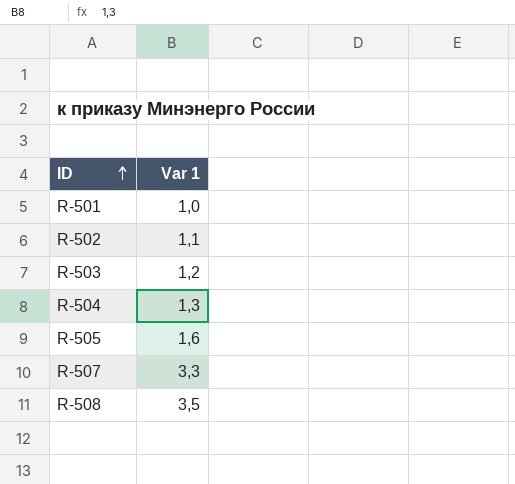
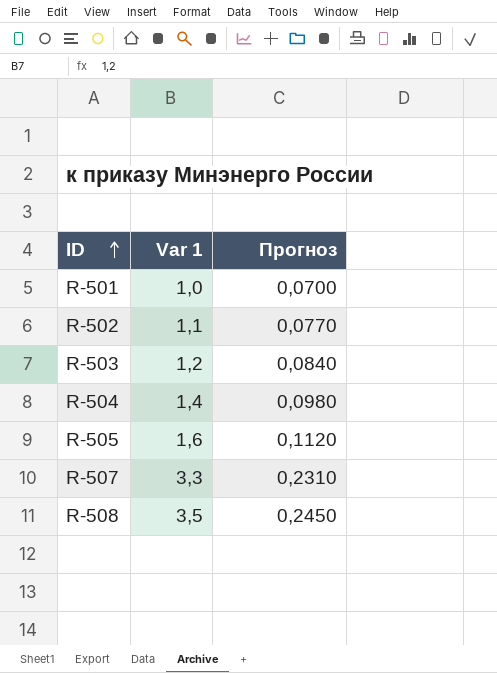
column Прогноз | formula: none -> [Var 1] * 0,07
R-504 | Var 1: 1,3 -> 1,4

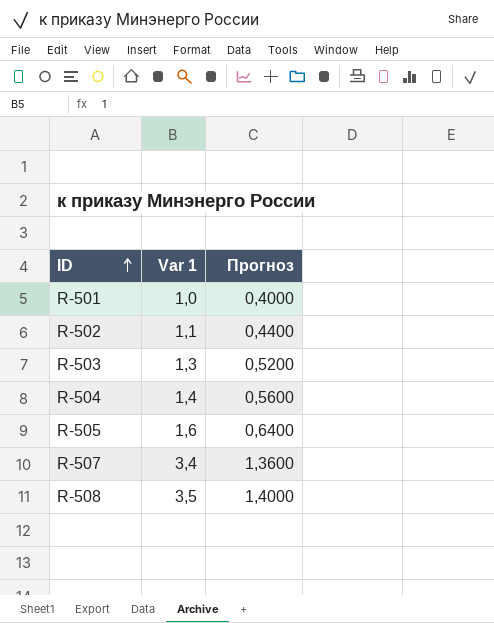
column Прогноз | formula: [Var 1] * 0,07 -> [Var 1] * 0,4
R-503 | Var 1: 1,2 -> 1,3
R-507 | Var 1: 3,3 -> 3,4

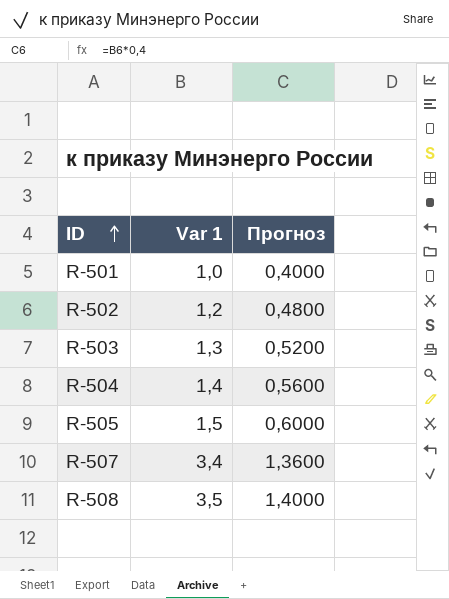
R-502 | Var 1: 1,1 -> 1,2
R-502 | Прогноз: 0,4400 -> 0,4800
R-505 | Var 1: 1,6 -> 1,5
R-505 | Прогноз: 0,6400 -> 0,6000

